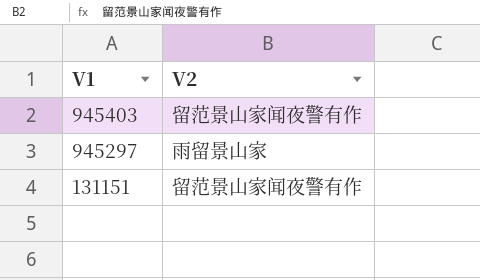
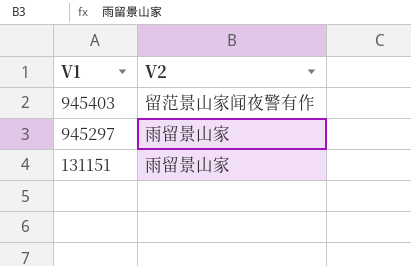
131151 | V2: 留范景山家闻夜警有作 -> 雨留景山家

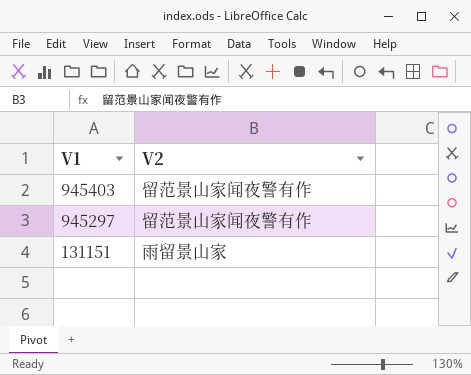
945297 | V2: 雨留景山家 -> 留范景山家闻夜警有作

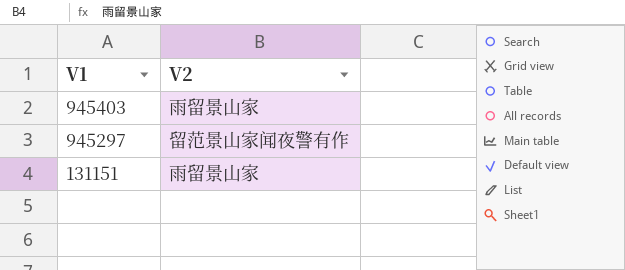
945403 | V2: 留范景山家闻夜警有作 -> 雨留景山家

